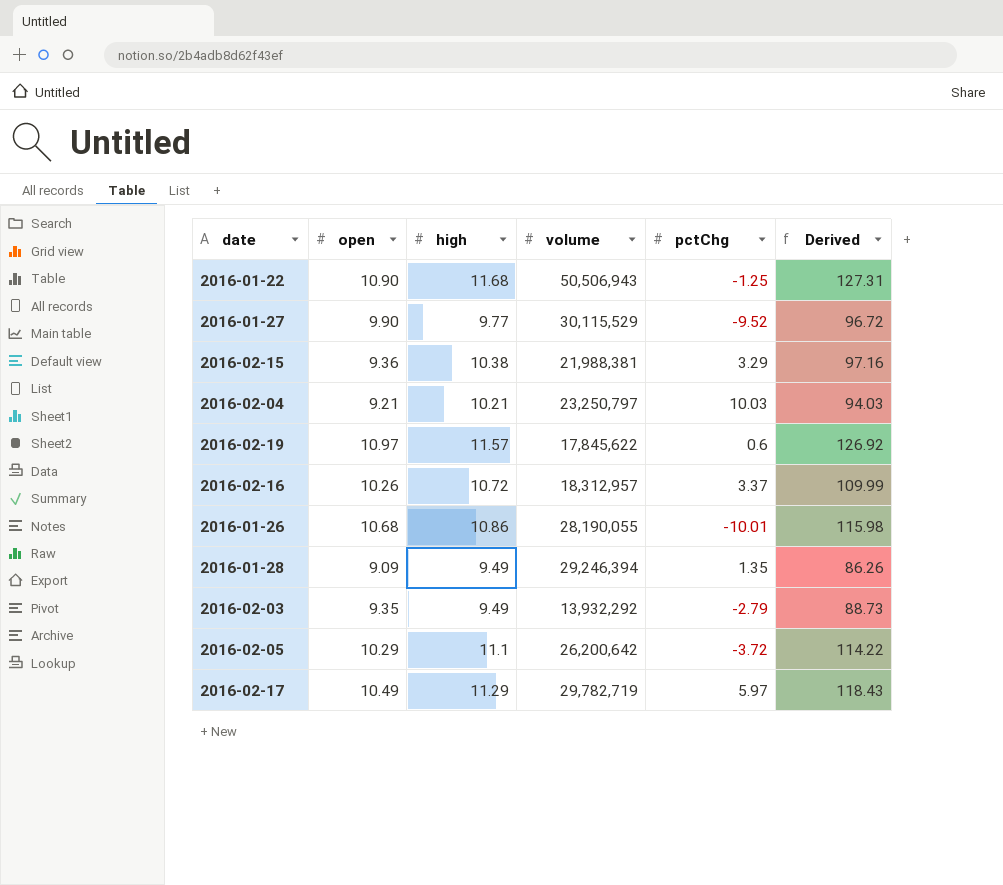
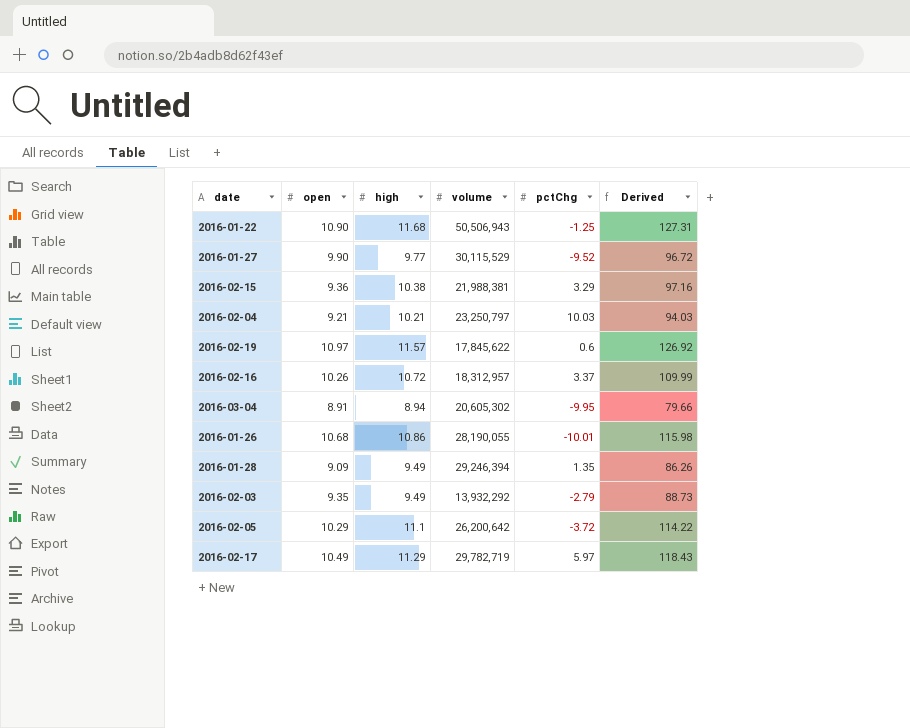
row 2016-03-04: none -> 8.91 | 8.94 | 20,605,302 | -9.95 | 79.66

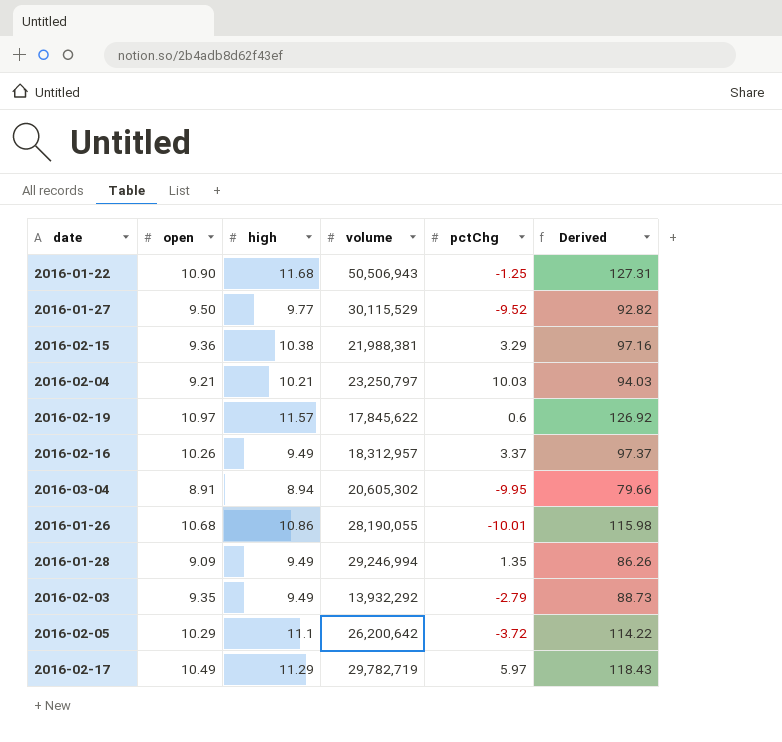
2016-01-27 | open: 9.90 -> 9.50
2016-01-27 | Derived: 96.72 -> 92.82
2016-02-16 | high: 10.72 -> 9.49
2016-02-16 | Derived: 109.99 -> 97.37
2016-01-28 | volume: 29,246,394 -> 29,246,994

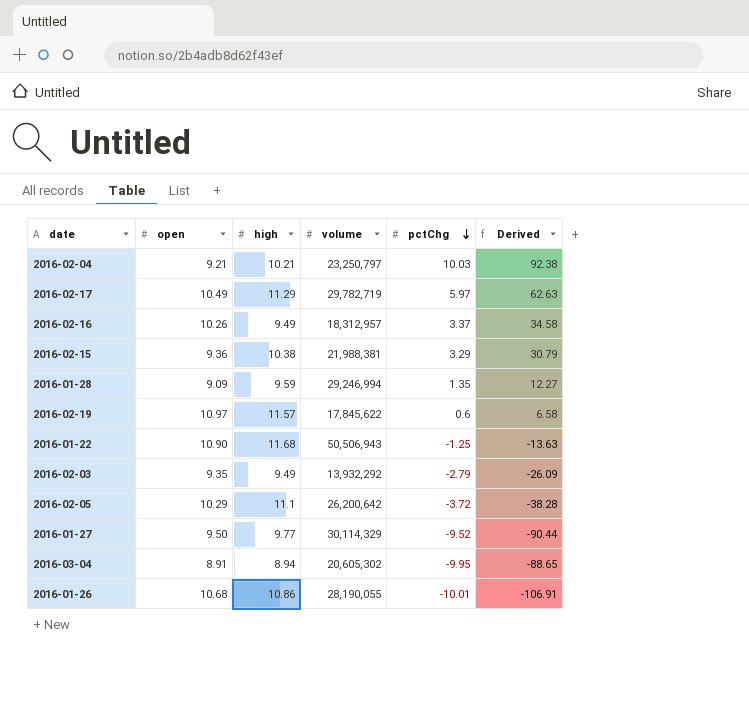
row order: none -> pctChg descending
column Derived | formula: [open] * [high] -> [open] * [pctChg]
2016-01-28 | high: 9.49 -> 9.59
2016-01-27 | volume: 30,115,529 -> 30,114,329

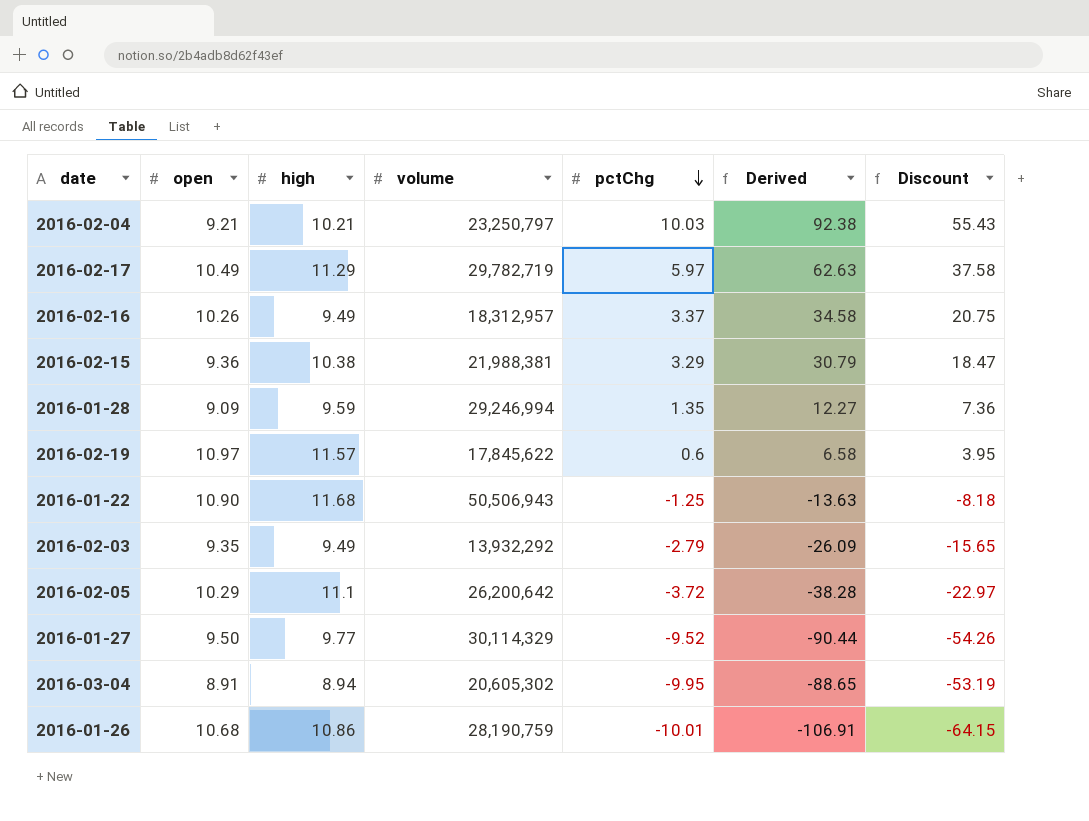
column Discount | formula: none -> [Derived] * 0.6
2016-01-26 | volume: 28,190,055 -> 28,190,759

